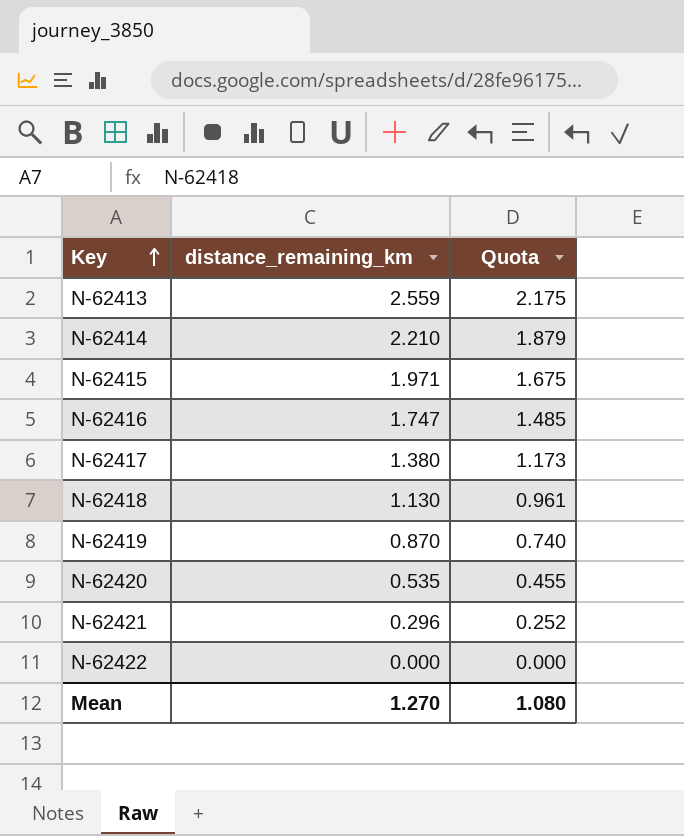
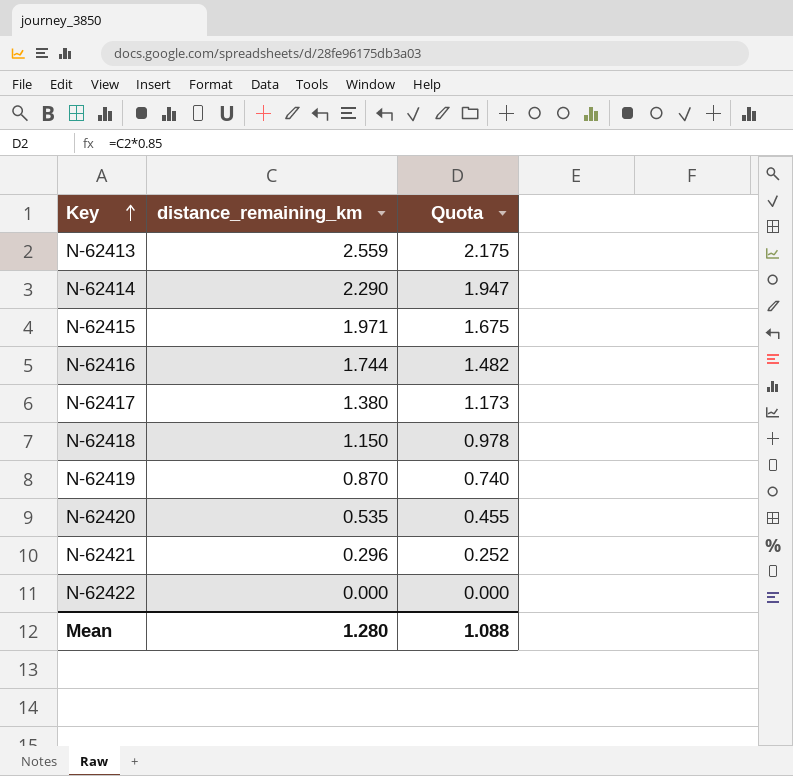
N-62414 | distance_remaining_km: 2.210 -> 2.290
N-62414 | Quota: 1.879 -> 1.947
N-62416 | distance_remaining_km: 1.747 -> 1.744
N-62416 | Quota: 1.485 -> 1.482
N-62418 | distance_remaining_km: 1.130 -> 1.150
N-62418 | Quota: 0.961 -> 0.978
Mean | distance_remaining_km: 1.270 -> 1.280
Mean | Quota: 1.080 -> 1.088

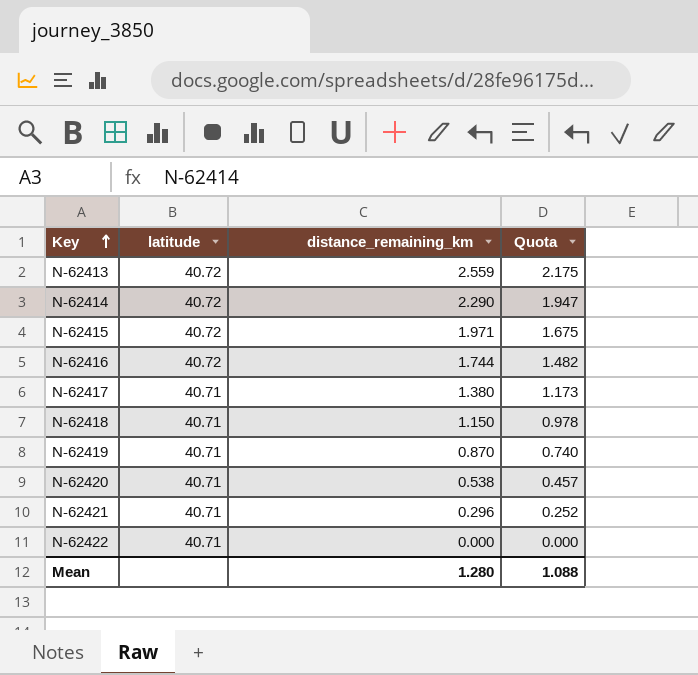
column latitude | position: none -> 2
N-62420 | distance_remaining_km: 0.535 -> 0.538
N-62420 | Quota: 0.455 -> 0.457

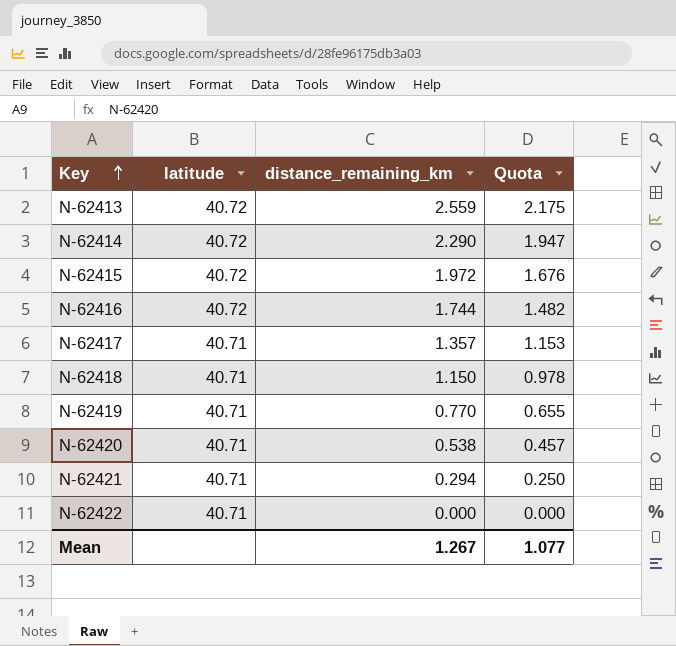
N-62415 | distance_remaining_km: 1.971 -> 1.972
N-62415 | Quota: 1.675 -> 1.676
N-62417 | distance_remaining_km: 1.380 -> 1.357
N-62417 | Quota: 1.173 -> 1.153
N-62419 | distance_remaining_km: 0.870 -> 0.770
N-62419 | Quota: 0.740 -> 0.655
N-62421 | distance_remaining_km: 0.296 -> 0.294
N-62421 | Quota: 0.252 -> 0.250
Mean | distance_remaining_km: 1.280 -> 1.267
Mean | Quota: 1.088 -> 1.077

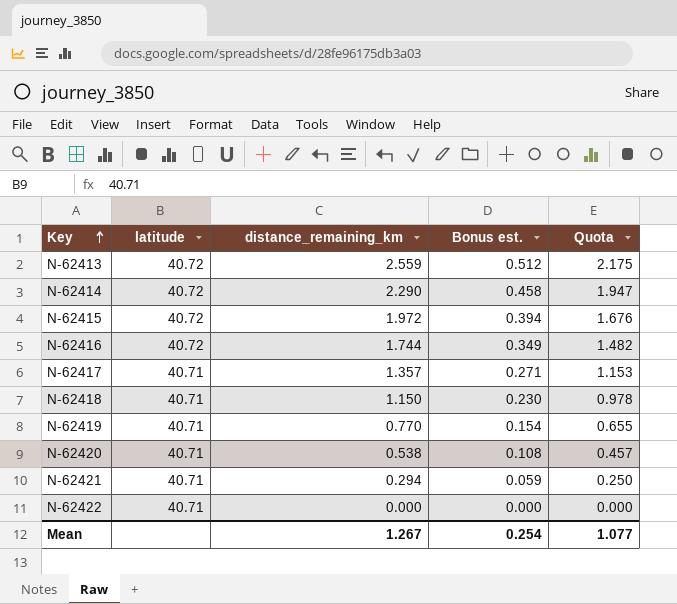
column Bonus est. | formula: none -> [distance_remaining_km] * 0.2

